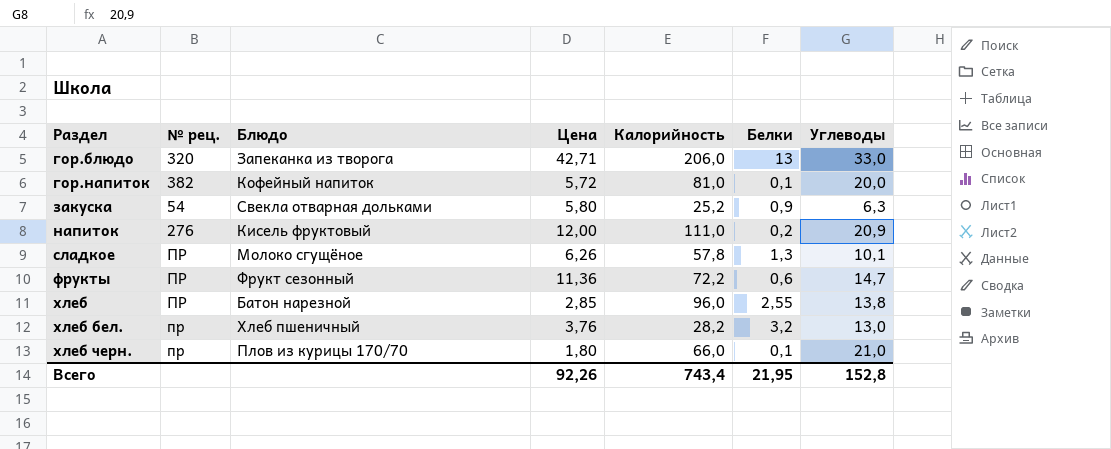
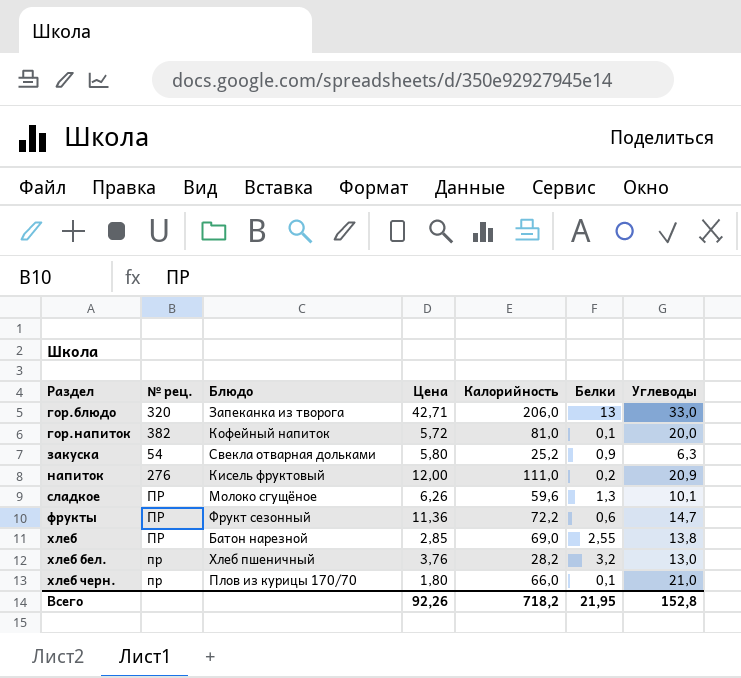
сладкое | Калорийность: 57,8 -> 59,6
хлеб | Калорийность: 96,0 -> 69,0
Всего | Калорийность: 743,4 -> 718,2

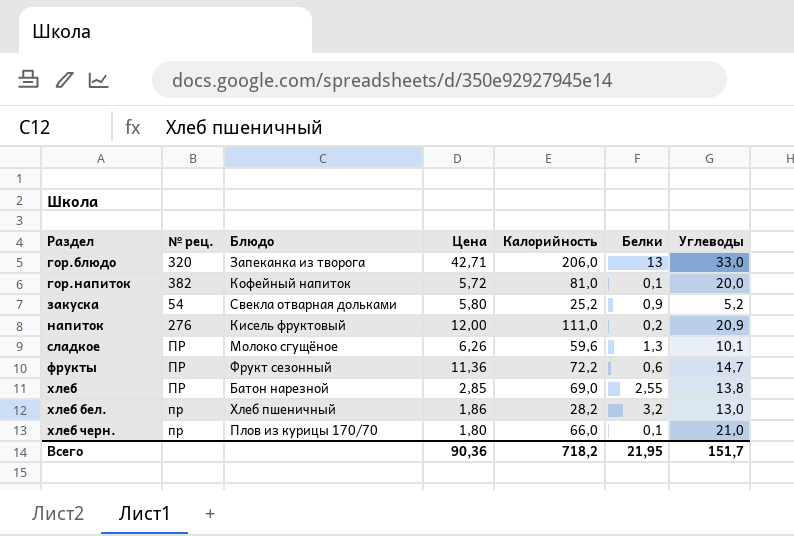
закуска | Углеводы: 6,3 -> 5,2
хлеб бел. | Цена: 3,76 -> 1,86
Всего | Цена: 92,26 -> 90,36
Всего | Углеводы: 152,8 -> 151,7

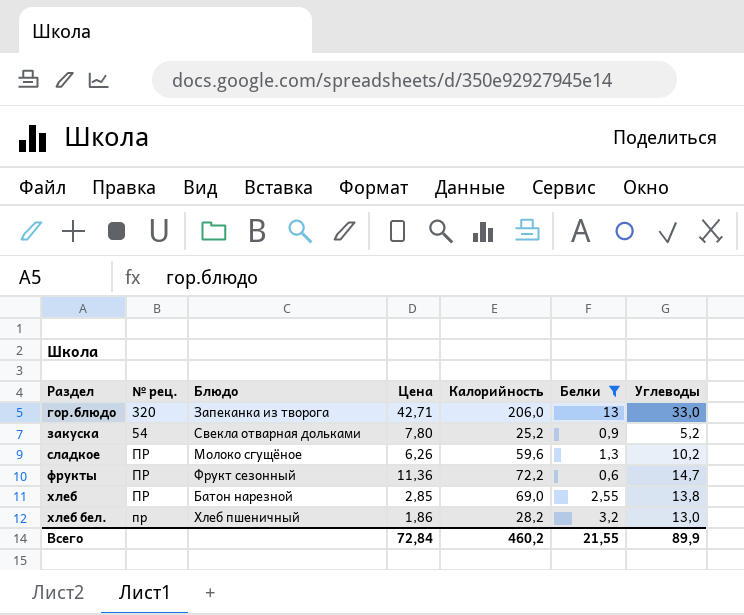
filter: none -> Белки >= 0,6
закуска | Цена: 5,80 -> 7,80
сладкое | Углеводы: 10,1 -> 10,2
Всего | Цена: 90,36 -> 72,84
Всего | Калорийность: 718,2 -> 460,2
Всего | Белки: 21,95 -> 21,55
Всего | Углеводы: 151,7 -> 89,9

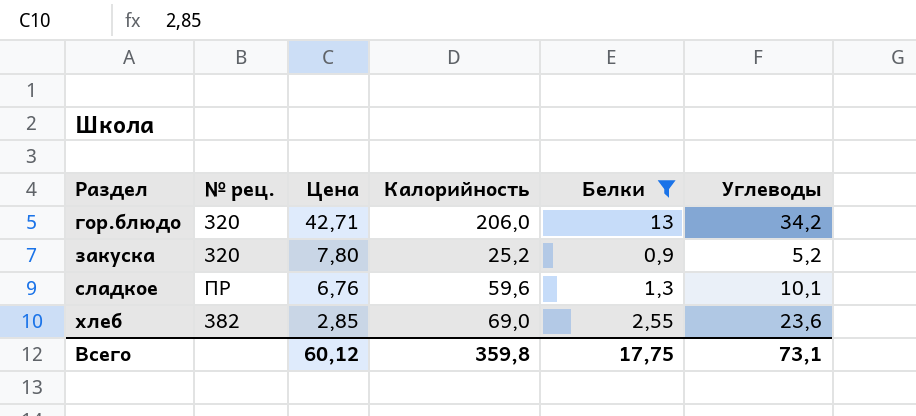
column Блюдо | position: 3 -> none
row фрукты: ПР | Фрукт сезонный | 11,36 | 72,2 | 0,6 | 14,7 -> none
row хлеб бел.: пр | Хлеб пшеничный | 1,86 | 28,2 | 3,2 | 13,0 -> none
гор.блюдо | Углеводы: 33,0 -> 34,2
закуска | № рец.: 54 -> 320
сладкое | Цена: 6,26 -> 6,76
сладкое | Углеводы: 10,2 -> 10,1
хлеб | № рец.: ПР -> 382
хлеб | Углеводы: 13,8 -> 23,6
Всего | Цена: 72,84 -> 60,12
Всего | Калорийность: 460,2 -> 359,8
Всего | Белки: 21,55 -> 17,75
Всего | Углеводы: 89,9 -> 73,1

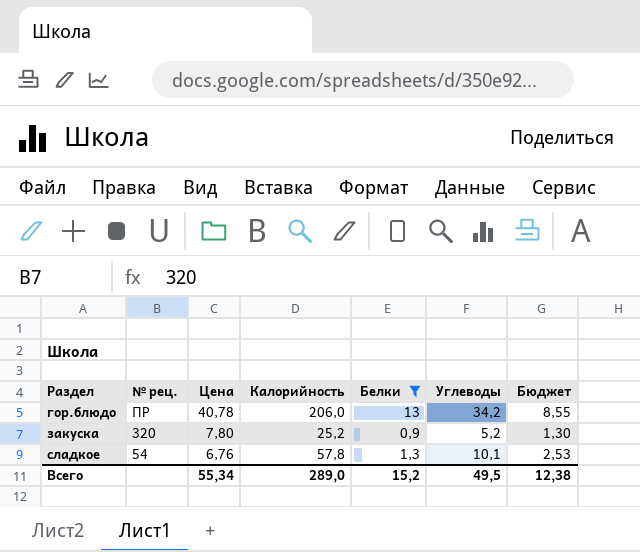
column Бюджет | formula: none -> [Углеводы] * 0,25
row хлеб: 382 | 2,85 | 69,0 | 2,55 | 23,6 -> none
гор.блюдо | № рец.: 320 -> ПР
гор.блюдо | Цена: 42,71 -> 40,78
сладкое | № рец.: ПР -> 54
сладкое | Калорийность: 59,6 -> 57,8
Всего | Цена: 60,12 -> 55,34
Всего | Калорийность: 359,8 -> 289,0
Всего | Белки: 17,75 -> 15,2
Всего | Углеводы: 73,1 -> 49,5

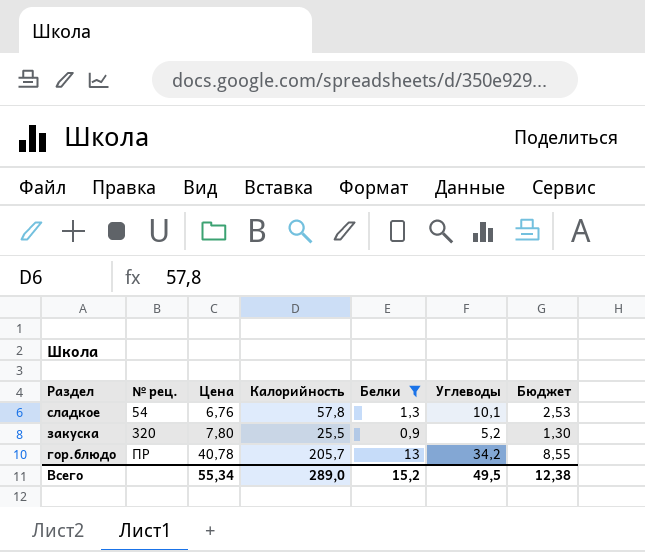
row order: Раздел ascending -> Раздел descending
закуска | Калорийность: 25,2 -> 25,5
гор.блюдо | Калорийность: 206,0 -> 205,7

